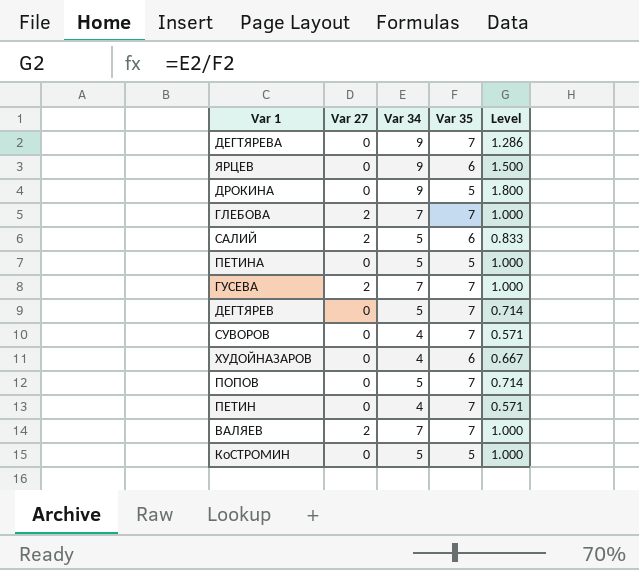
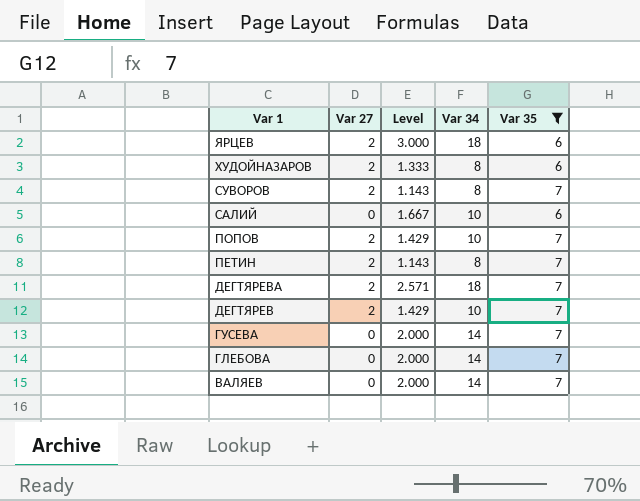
filter: none -> Var 35 != 5
row order: none -> Var 1 descending
column Level | position: 5 -> 3
ЯРЦЕВ | Var 27: 0 -> 2
ЯРЦЕВ | Level: 1.500 -> 3.000
ЯРЦЕВ | Var 34: 9 -> 18
ХУДОЙНАЗАРОВ | Var 27: 0 -> 2
ХУДОЙНАЗАРОВ | Level: 0.667 -> 1.333
ХУДОЙНАЗАРОВ | Var 34: 4 -> 8
СУВОРОВ | Var 27: 0 -> 2
СУВОРОВ | Level: 0.571 -> 1.143
СУВОРОВ | Var 34: 4 -> 8
САЛИЙ | Var 27: 2 -> 0
САЛИЙ | Level: 0.833 -> 1.667
САЛИЙ | Var 34: 5 -> 10
ПОПОВ | Var 27: 0 -> 2
ПОПОВ | Level: 0.714 -> 1.429
ПОПОВ | Var 34: 5 -> 10
ПЕТИН | Var 27: 0 -> 2
ПЕТИН | Level: 0.571 -> 1.143
ПЕТИН | Var 34: 4 -> 8
ДЕГТЯРЕВА | Var 27: 0 -> 2
ДЕГТЯРЕВА | Level: 1.286 -> 2.571
ДЕГТЯРЕВА | Var 34: 9 -> 18
ДЕГТЯРЕВ | Var 27: 0 -> 2
ДЕГТЯРЕВ | Level: 0.714 -> 1.429
ДЕГТЯРЕВ | Var 34: 5 -> 10
ГУСЕВА | Var 27: 2 -> 0
ГУСЕВА | Level: 1.000 -> 2.000
ГУСЕВА | Var 34: 7 -> 14
ГЛЕБОВА | Var 27: 2 -> 0
ГЛЕБОВА | Level: 1.000 -> 2.000
ГЛЕБОВА | Var 34: 7 -> 14
ВАЛЯЕВ | Var 27: 2 -> 0
ВАЛЯЕВ | Level: 1.000 -> 2.000
ВАЛЯЕВ | Var 34: 7 -> 14

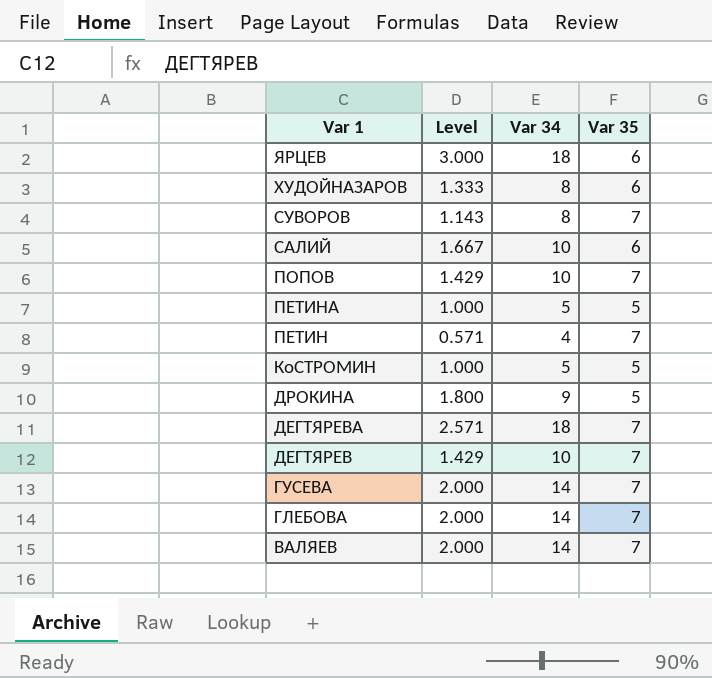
filter: Var 35 != 5 -> none
column Var 27 | position: 2 -> none
ПЕТИН | Level: 1.143 -> 0.571
ПЕТИН | Var 34: 8 -> 4

